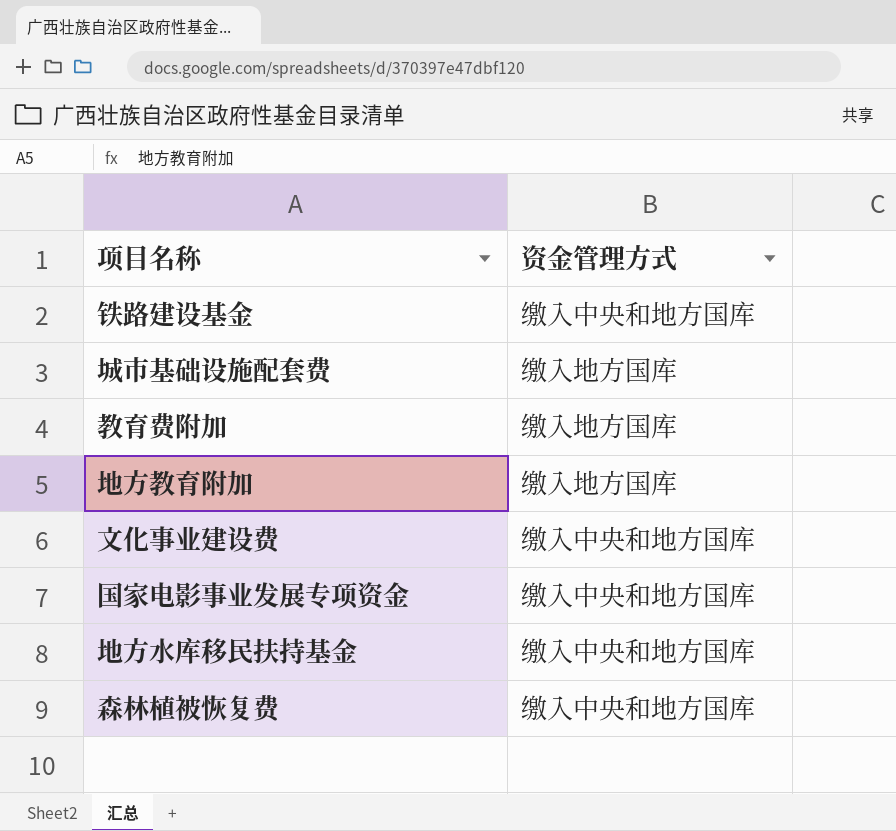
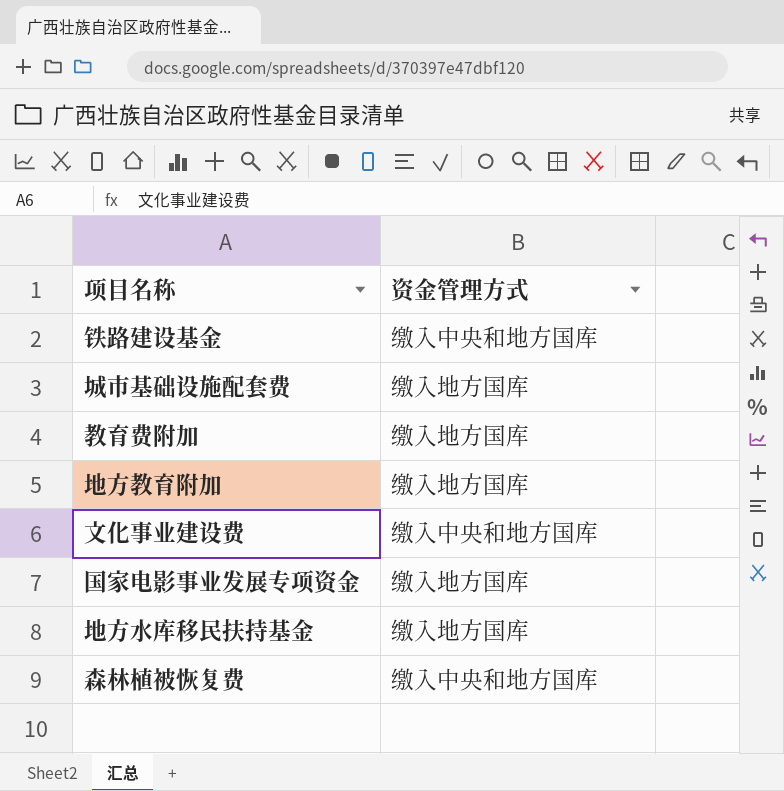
国家电影事业发展专项资金 | 资金管理方式: 缴入中央和地方国库 -> 缴入地方国库
地方水库移民扶持基金 | 资金管理方式: 缴入中央和地方国库 -> 缴入地方国库

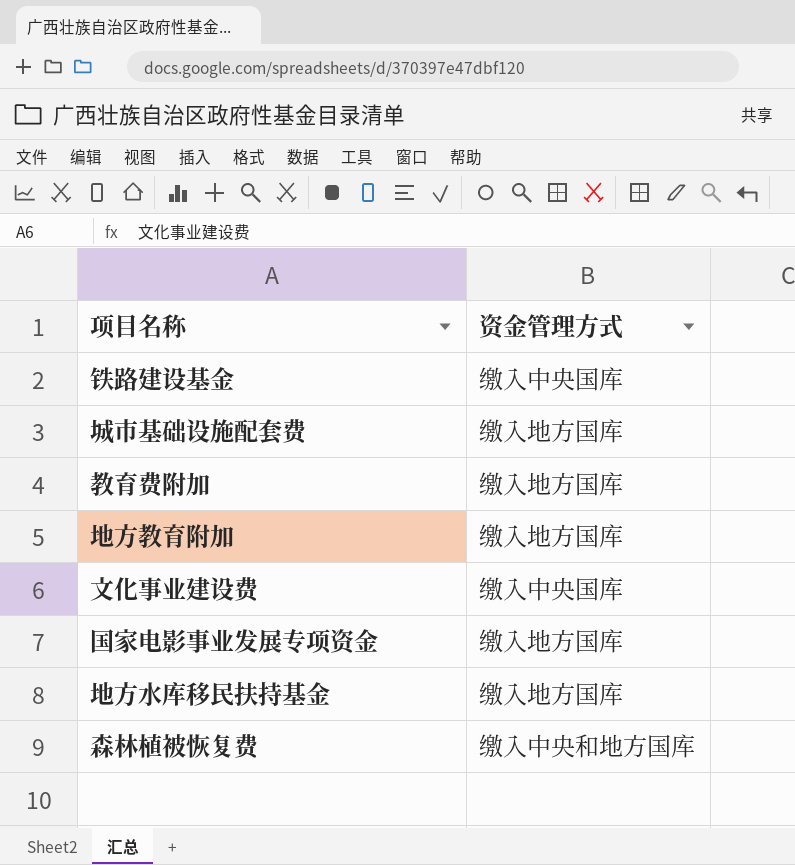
铁路建设基金 | 资金管理方式: 缴入中央和地方国库 -> 缴入中央国库
文化事业建设费 | 资金管理方式: 缴入中央和地方国库 -> 缴入中央国库

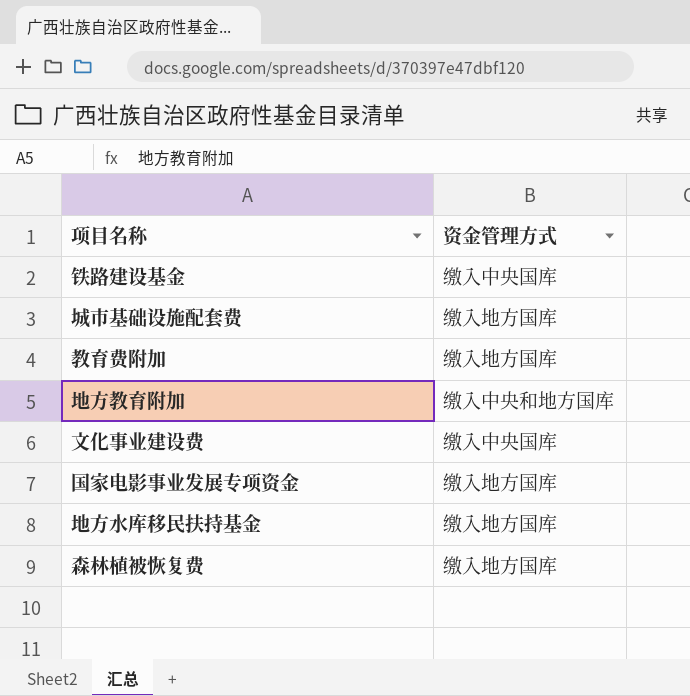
地方教育附加 | 资金管理方式: 缴入地方国库 -> 缴入中央和地方国库
森林植被恢复费 | 资金管理方式: 缴入中央和地方国库 -> 缴入地方国库

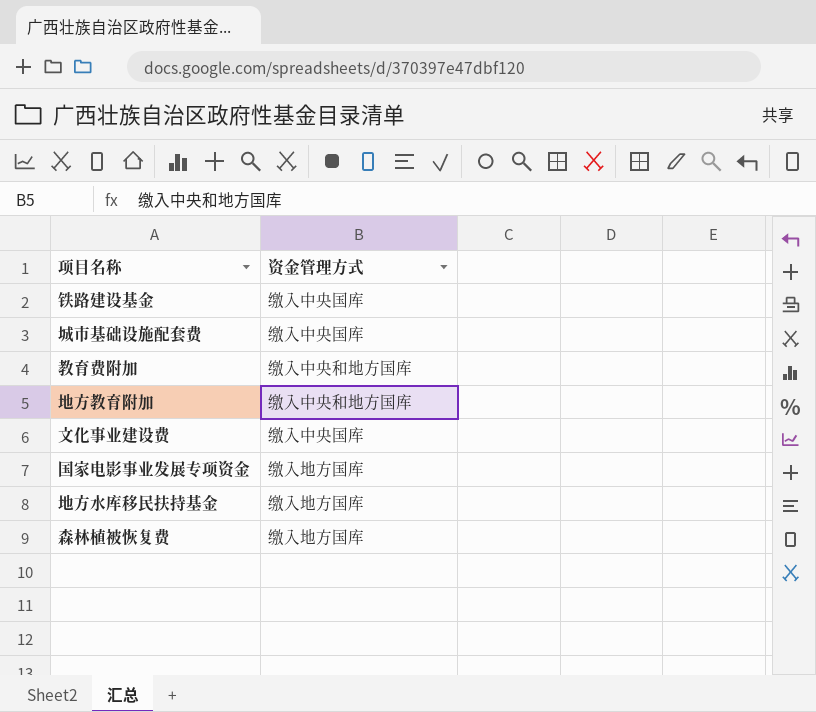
城市基础设施配套费 | 资金管理方式: 缴入地方国库 -> 缴入中央国库
教育费附加 | 资金管理方式: 缴入地方国库 -> 缴入中央和地方国库

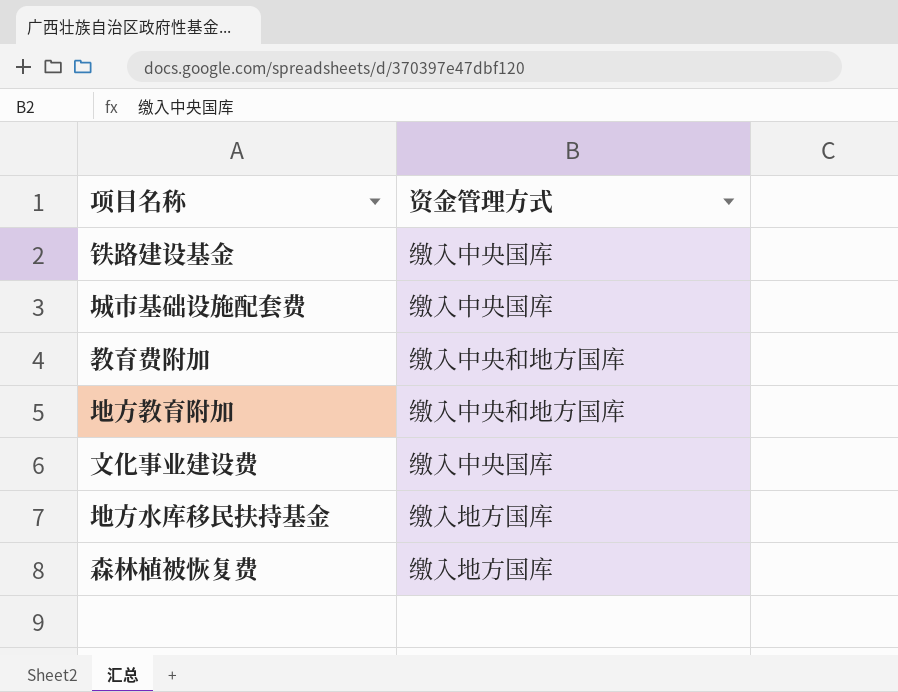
row 国家电影事业发展专项资金: 缴入地方国库 -> none

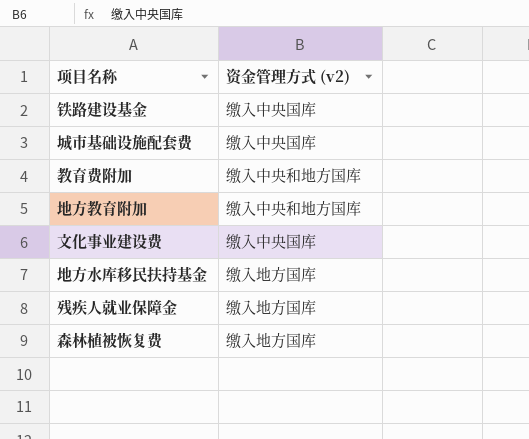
column name: 资金管理方式 -> 资金管理方式 (v2)
row 残疾人就业保障金: none -> 缴入地方国库

